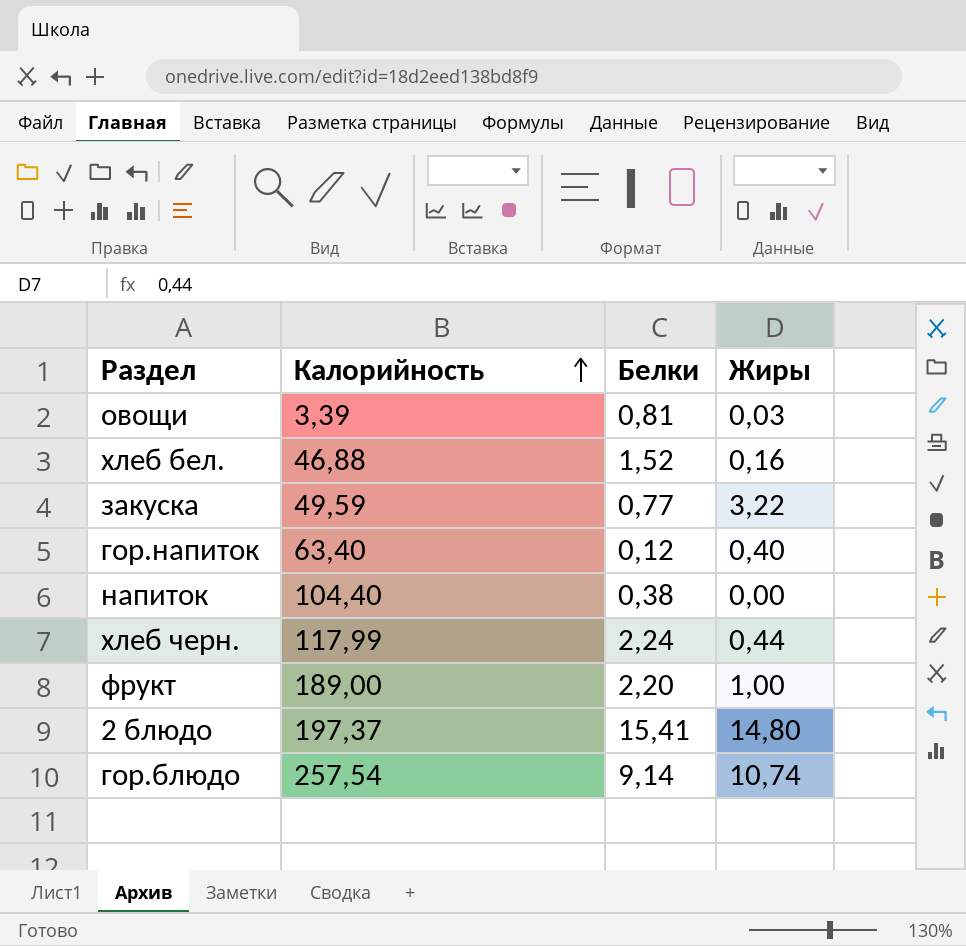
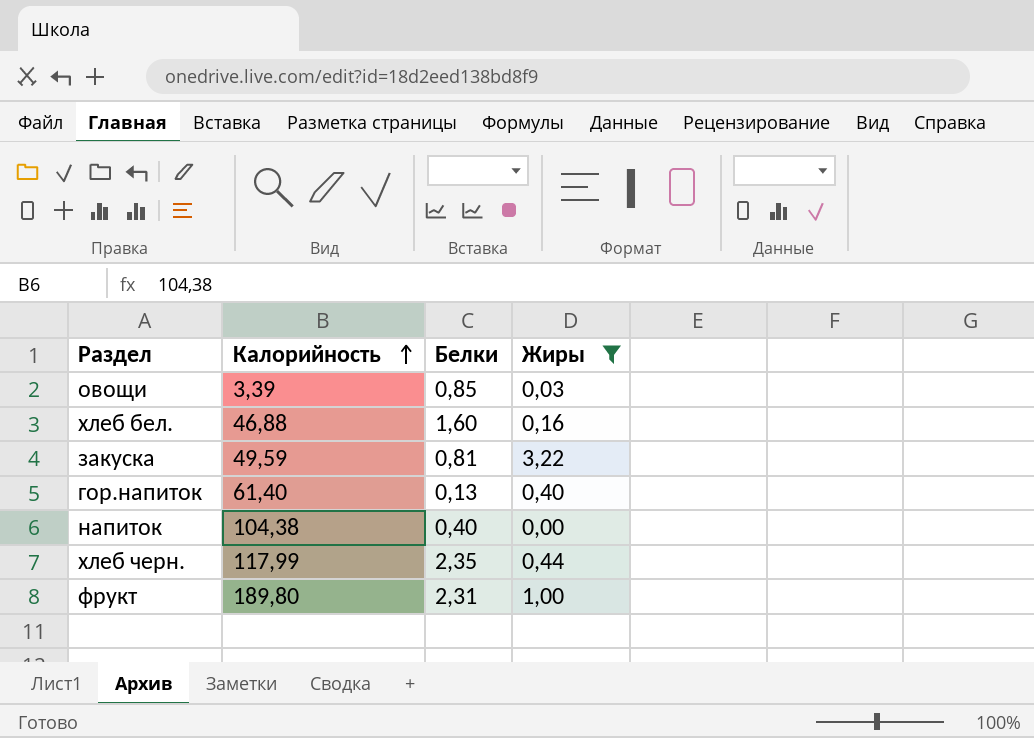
filter: none -> Жиры <= 3,22
овощи | Белки: 0,81 -> 0,85
хлеб бел. | Белки: 1,52 -> 1,60
закуска | Белки: 0,77 -> 0,81
гор.напиток | Калорийность: 63,40 -> 61,40
гор.напиток | Белки: 0,12 -> 0,13
напиток | Калорийность: 104,40 -> 104,38
напиток | Белки: 0,38 -> 0,40
хлеб черн. | Белки: 2,24 -> 2,35
фрукт | Калорийность: 189,00 -> 189,80
фрукт | Белки: 2,20 -> 2,31

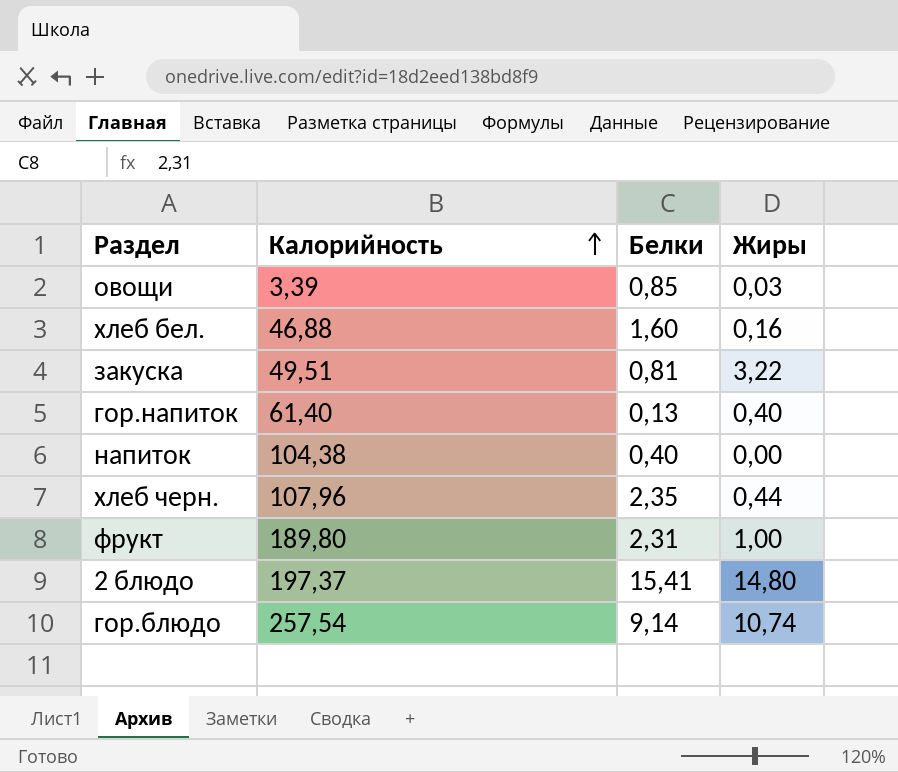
filter: Жиры <= 3,22 -> none
закуска | Калорийность: 49,59 -> 49,51
хлеб черн. | Калорийность: 117,99 -> 107,96

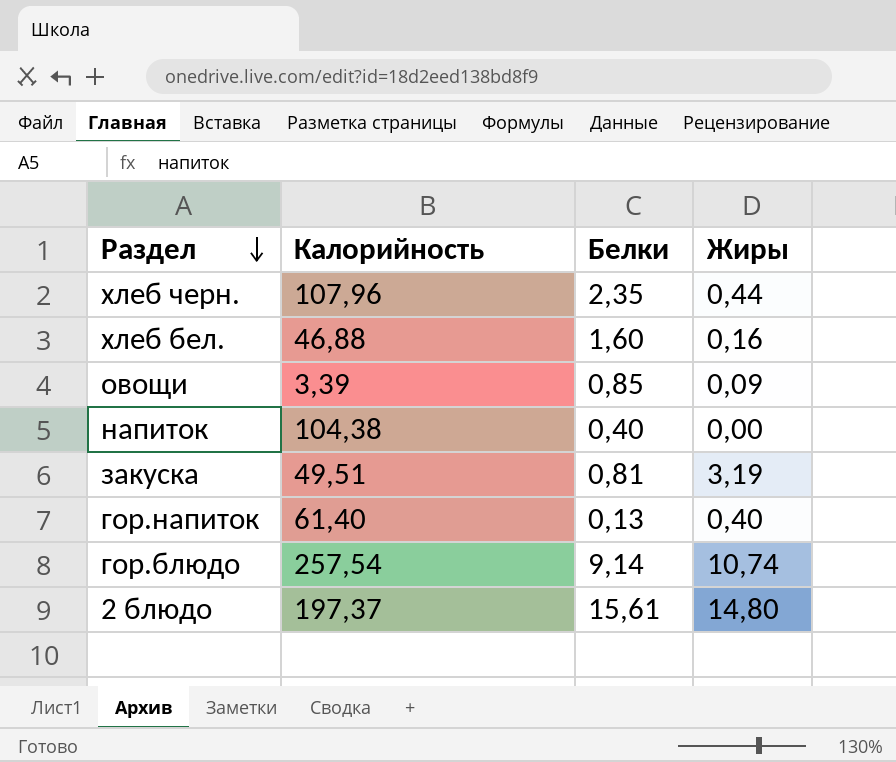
row order: Калорийность ascending -> Раздел descending
row фрукт: 189,80 | 2,31 | 1,00 -> none
овощи | Жиры: 0,03 -> 0,09
закуска | Жиры: 3,22 -> 3,19
2 блюдо | Белки: 15,41 -> 15,61

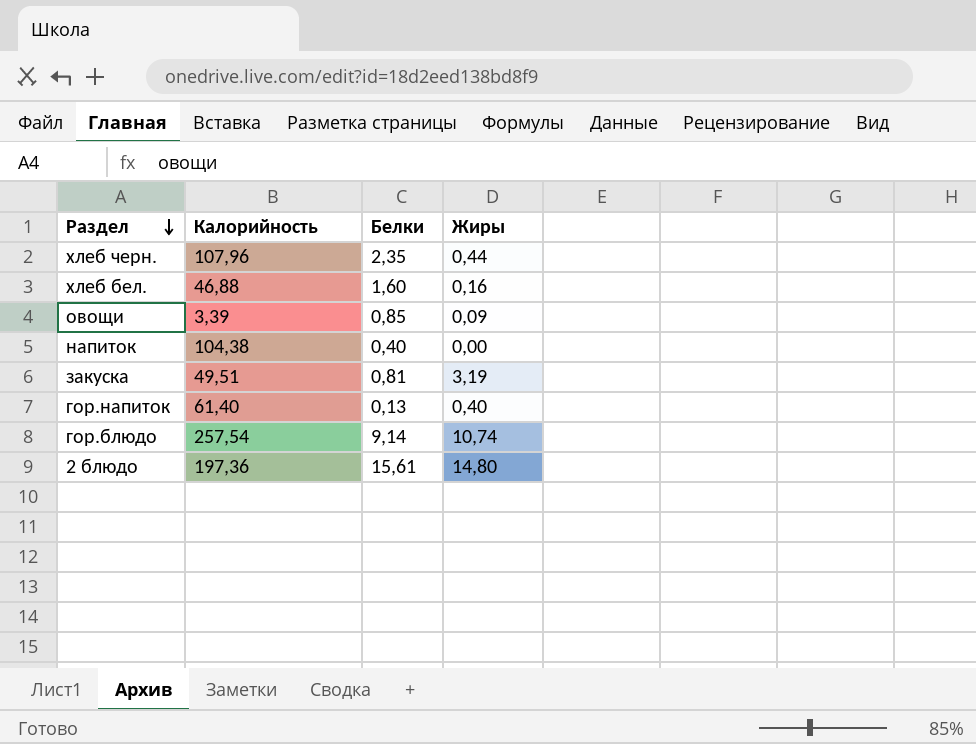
2 блюдо | Калорийность: 197,37 -> 197,36

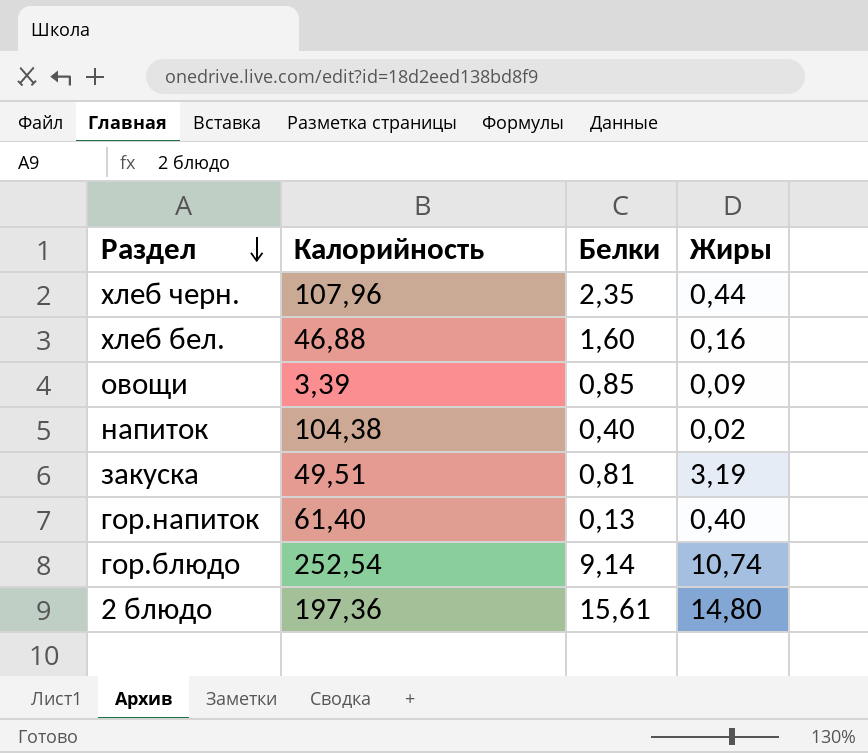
напиток | Жиры: 0,00 -> 0,02
гор.блюдо | Калорийность: 257,54 -> 252,54

